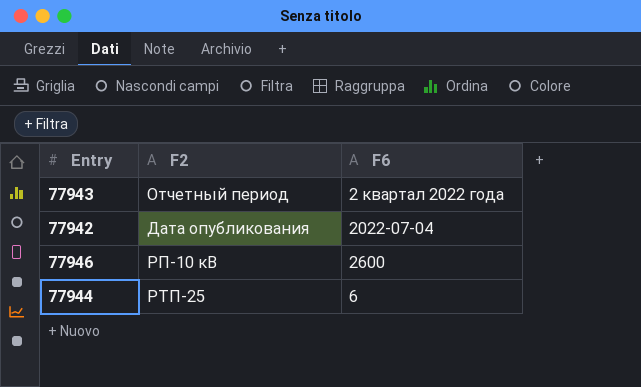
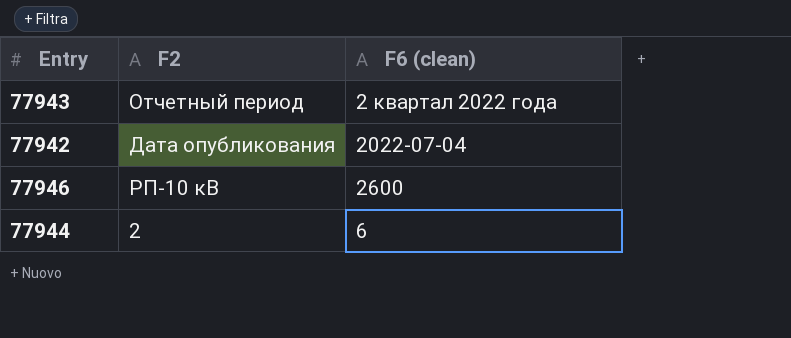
column name: F6 -> F6 (clean)
77944 | F2: РТП-25 -> 2

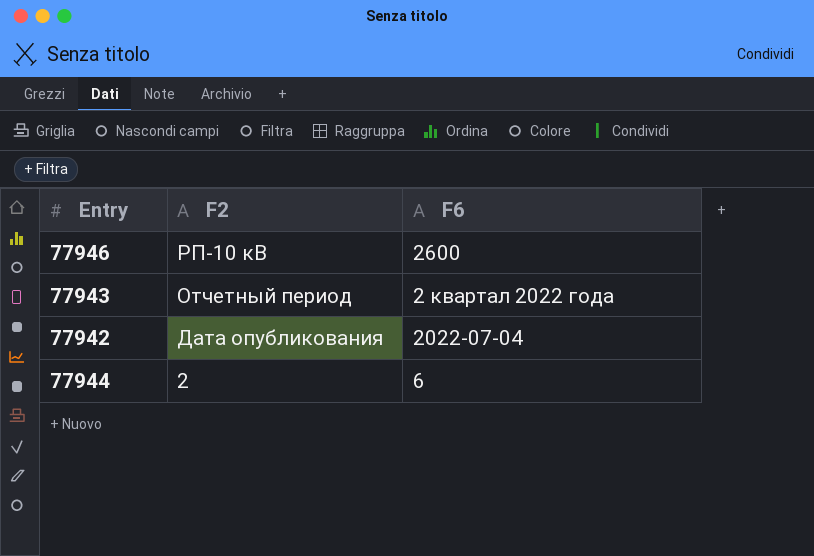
row order: none -> F2 descending
column name: F6 (clean) -> F6

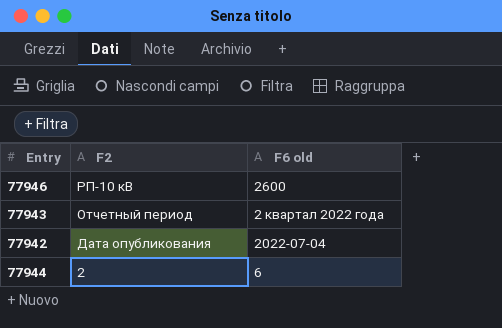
column name: F6 -> F6 old

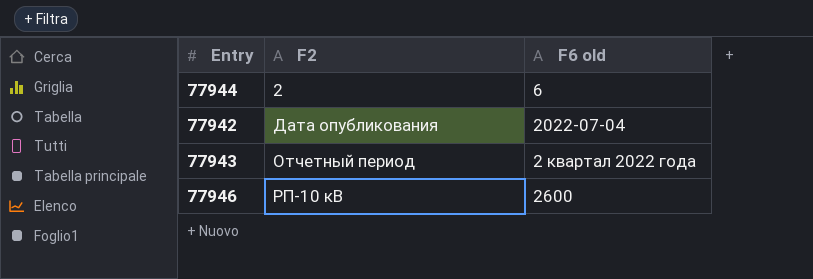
row order: F2 descending -> F2 ascending

